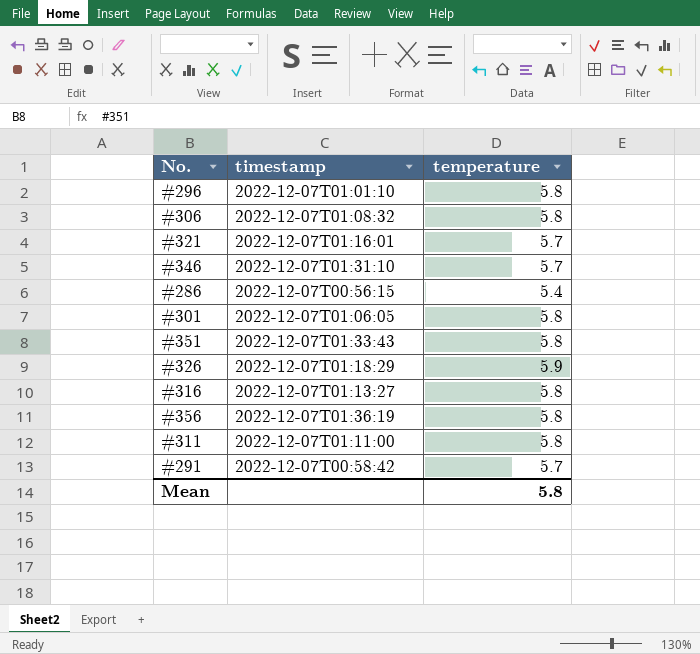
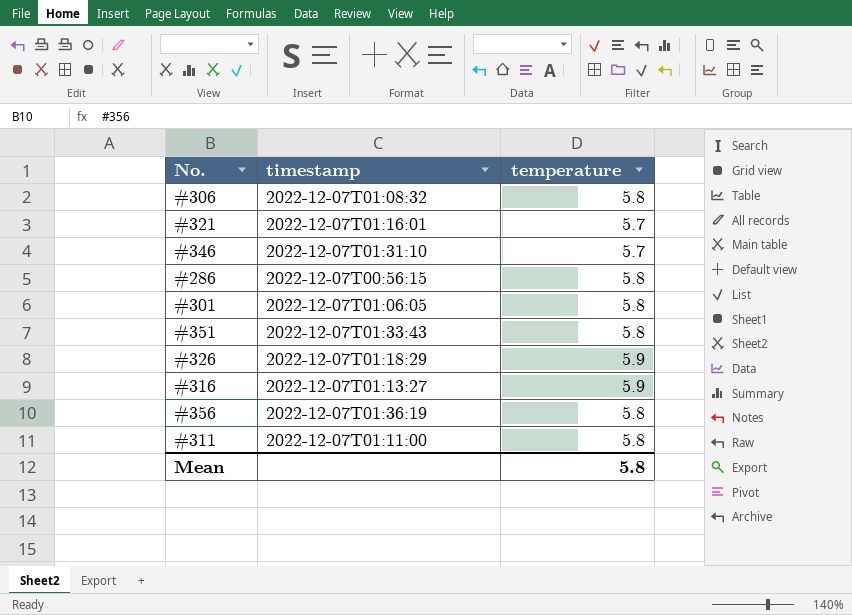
row #296: 2022-12-07T01:01:10 | 5.8 -> none
row #291: 2022-12-07T00:58:42 | 5.7 -> none
#286 | temperature: 5.4 -> 5.8
#316 | temperature: 5.8 -> 5.9

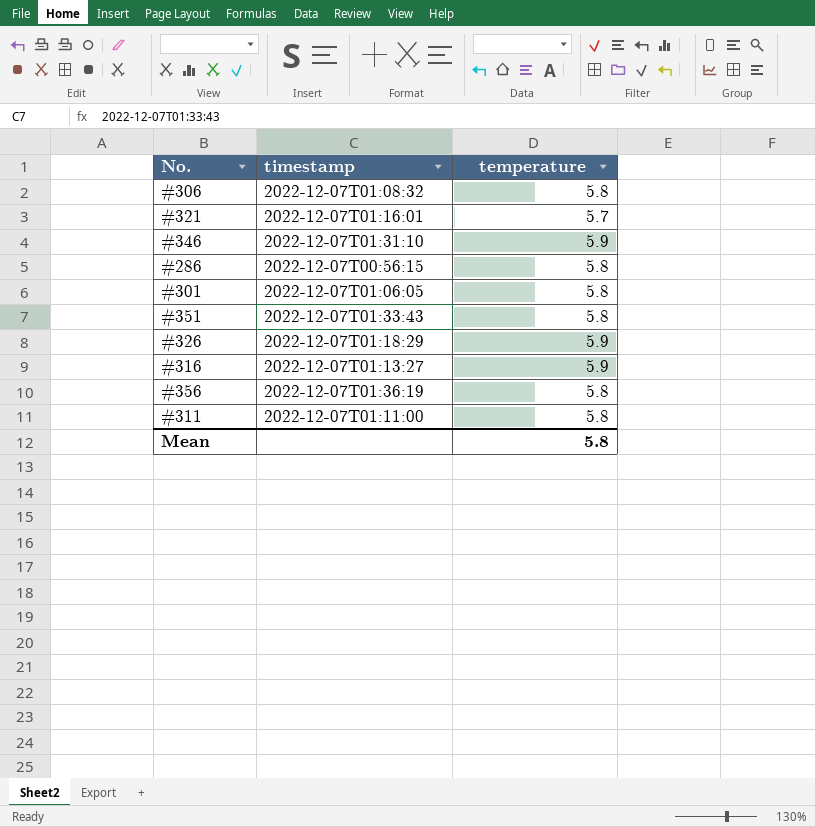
#346 | temperature: 5.7 -> 5.9

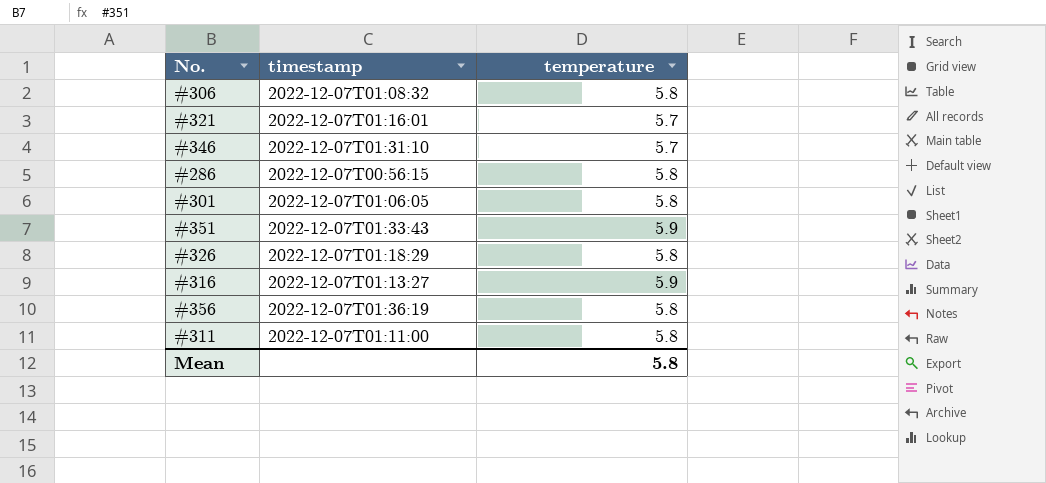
#346 | temperature: 5.9 -> 5.7
#351 | temperature: 5.8 -> 5.9
#326 | temperature: 5.9 -> 5.8

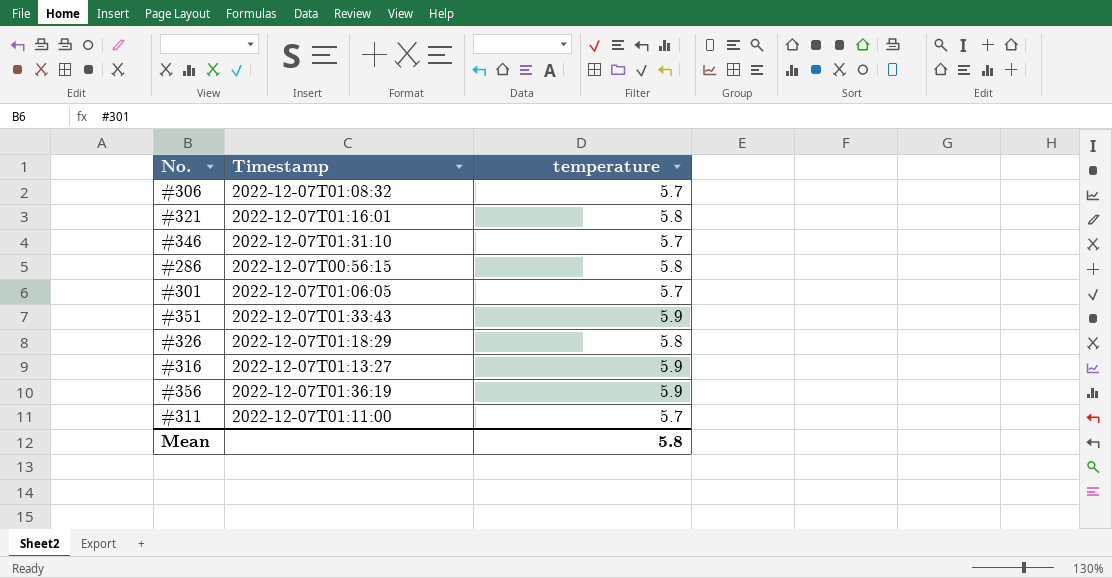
column name: timestamp -> Timestamp
#306 | temperature: 5.8 -> 5.7
#321 | temperature: 5.7 -> 5.8
#301 | temperature: 5.8 -> 5.7
#356 | temperature: 5.8 -> 5.9
#311 | temperature: 5.8 -> 5.7

